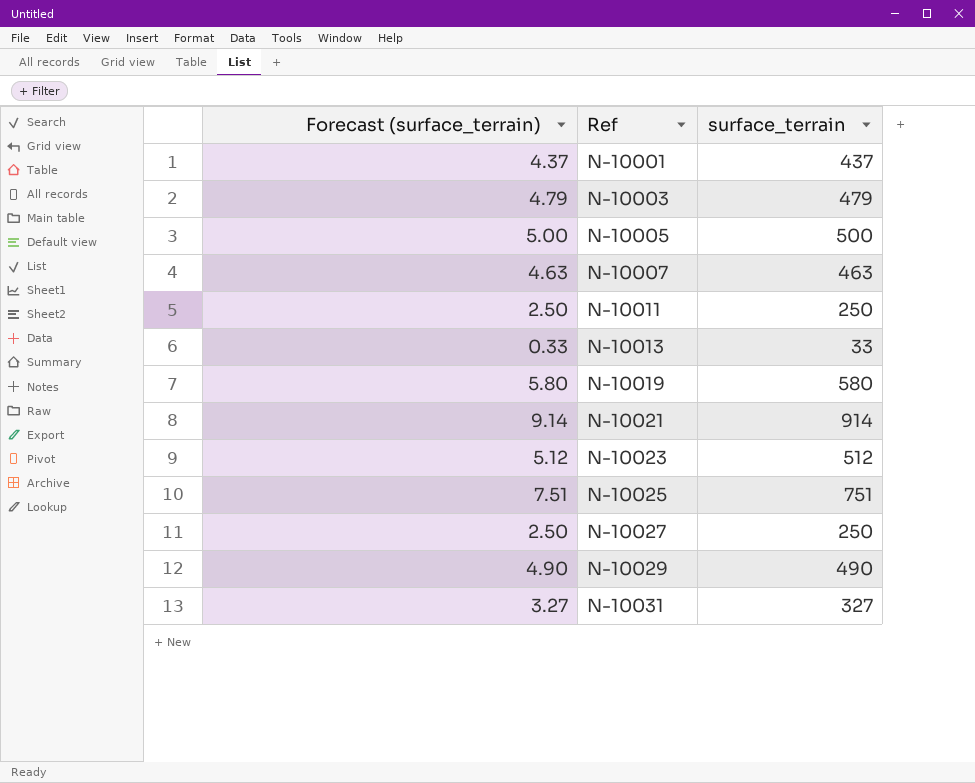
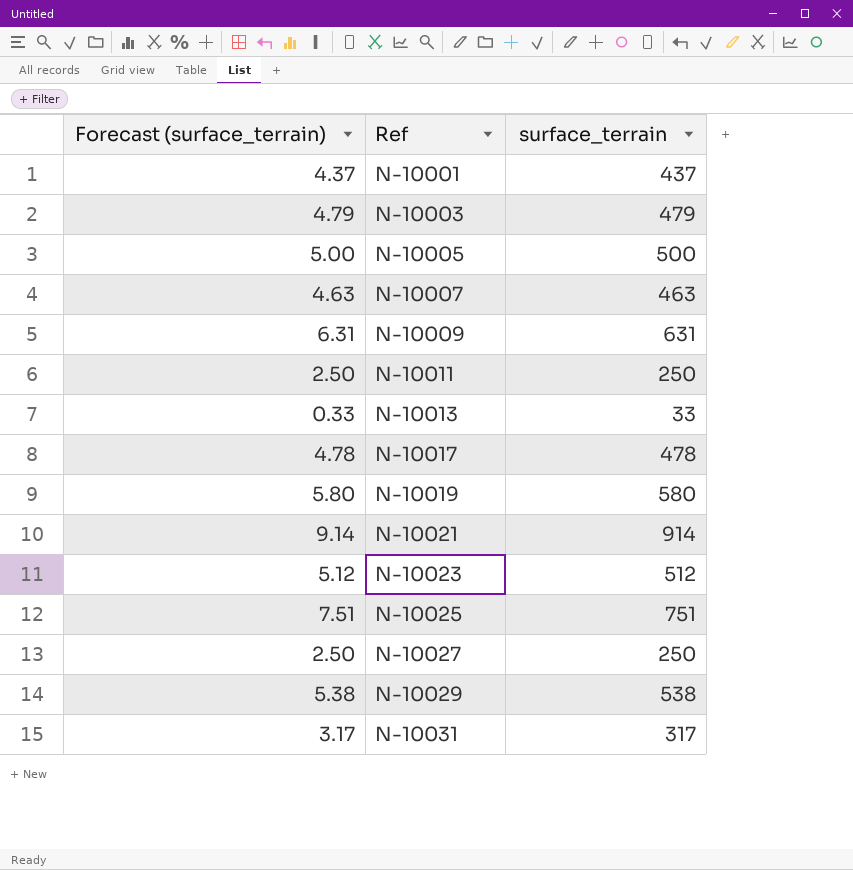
row N-10009: none -> 6.31 | 631
row N-10017: none -> 4.78 | 478
N-10029 | Forecast (surface_terrain): 4.90 -> 5.38
N-10029 | surface_terrain: 490 -> 538
N-10031 | Forecast (surface_terrain): 3.27 -> 3.17
N-10031 | surface_terrain: 327 -> 317

